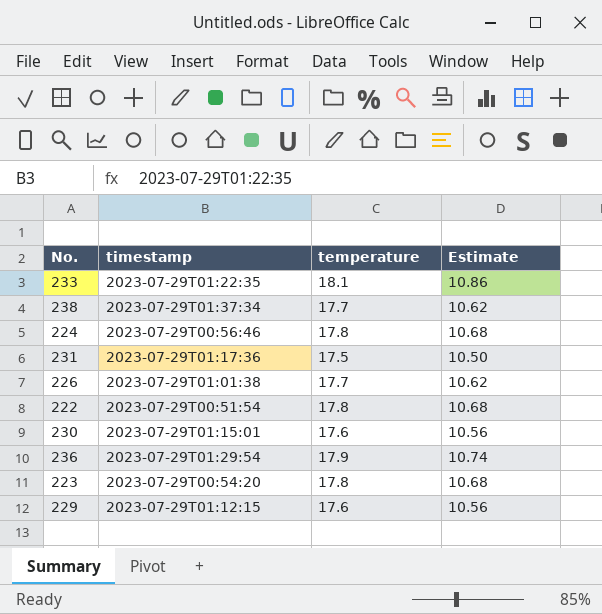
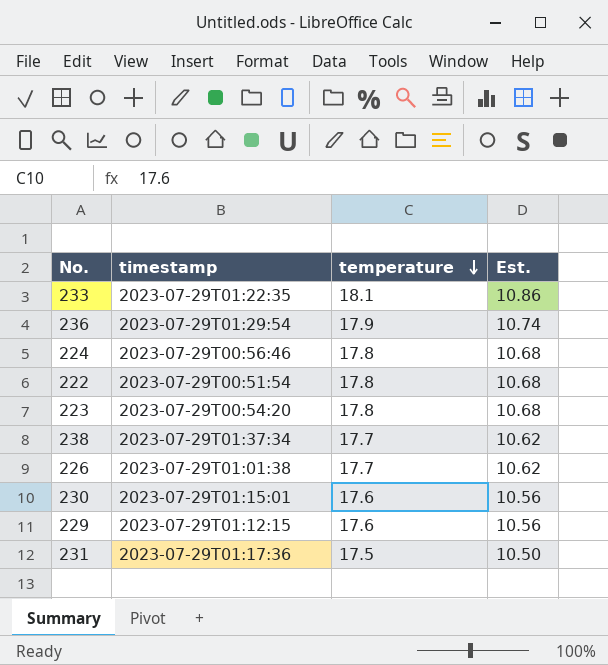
row order: none -> temperature descending
column name: Estimate -> Est.

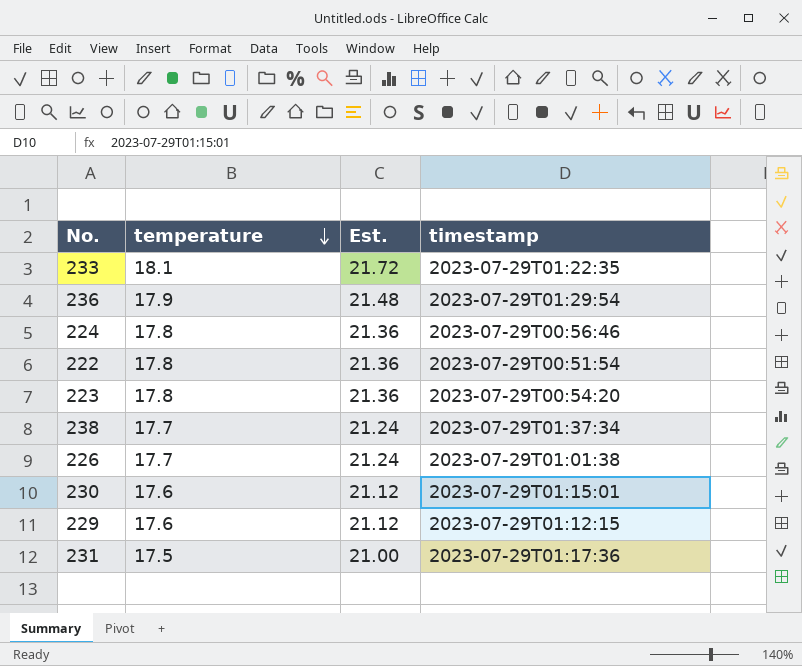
column Est. | formula: [temperature] * 0.6 -> [temperature] * 1.2
column timestamp | position: 2 -> 4

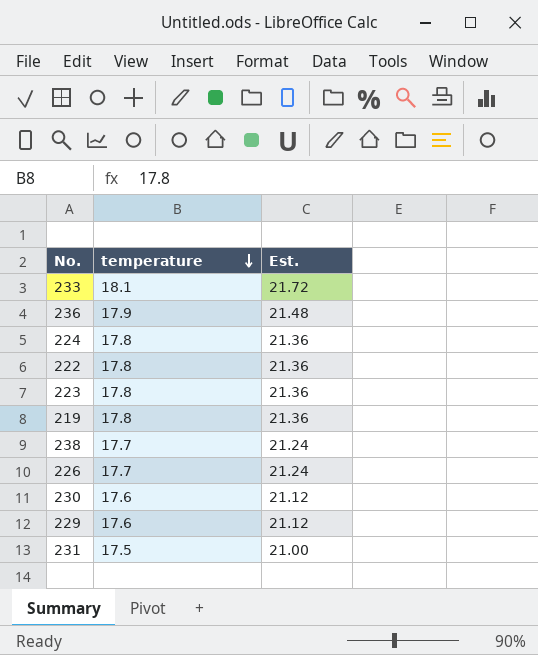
column timestamp | position: 4 -> none
row 219: none -> 17.8 | 21.36

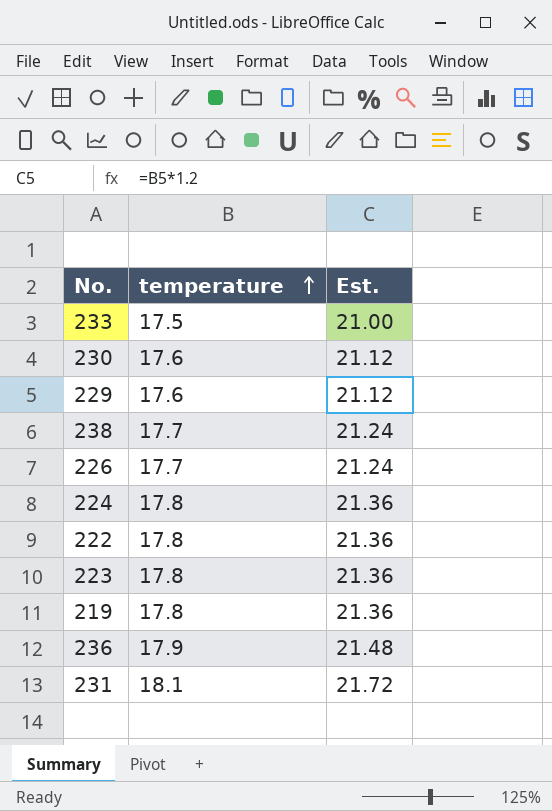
row order: temperature descending -> temperature ascending
233 | temperature: 18.1 -> 17.5
233 | Est.: 21.72 -> 21.00
231 | temperature: 17.5 -> 18.1
231 | Est.: 21.00 -> 21.72

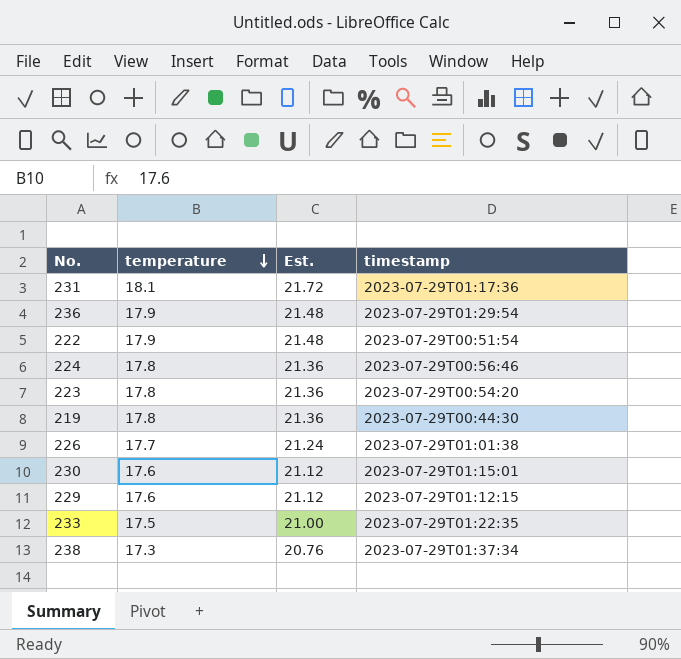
row order: temperature ascending -> temperature descending
column timestamp | position: none -> 4
222 | temperature: 17.8 -> 17.9
222 | Est.: 21.36 -> 21.48
238 | temperature: 17.7 -> 17.3
238 | Est.: 21.24 -> 20.76

